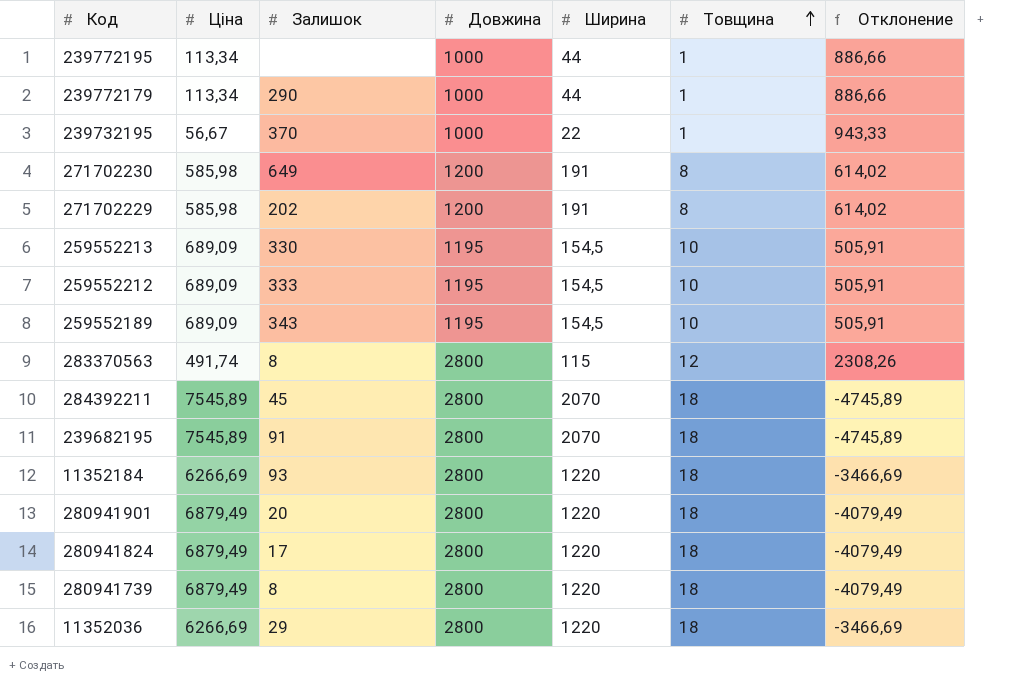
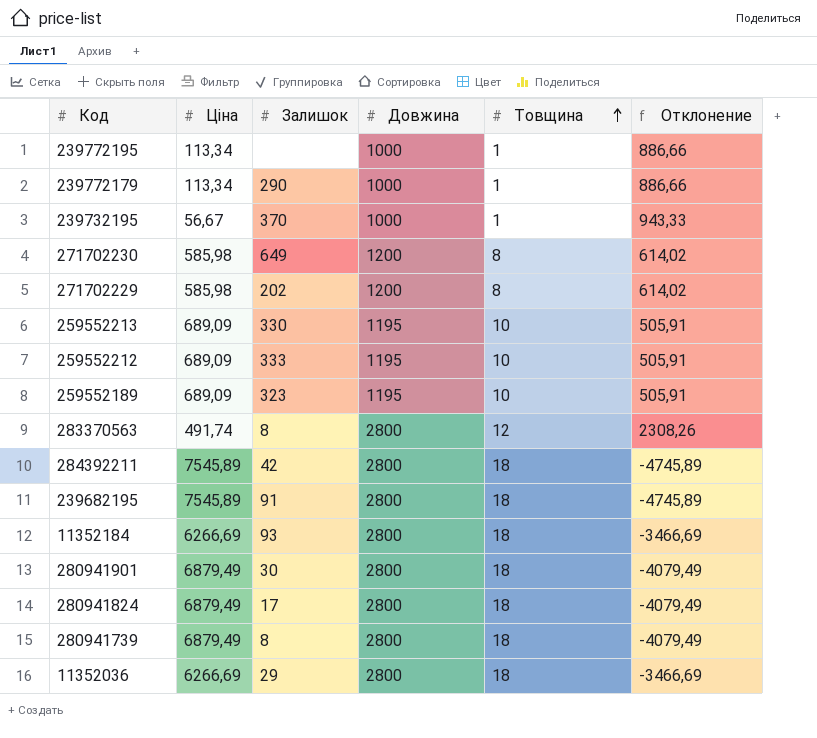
column Ширина | position: 5 -> none
259552189 | Залишок: 343 -> 323
284392211 | Залишок: 45 -> 42
280941901 | Залишок: 20 -> 30

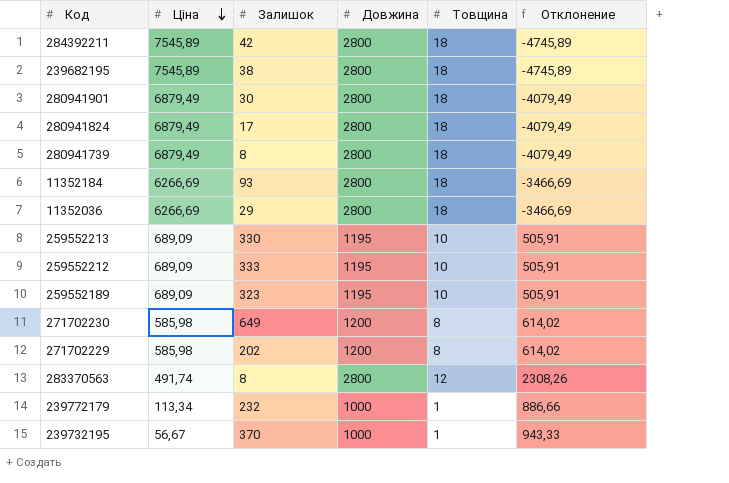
row order: Товщина ascending -> Ціна descending
row 239772195: 113,34 | none | 1000 | 1 | 886,66 -> none
239682195 | Залишок: 91 -> 38
239772179 | Залишок: 290 -> 232

